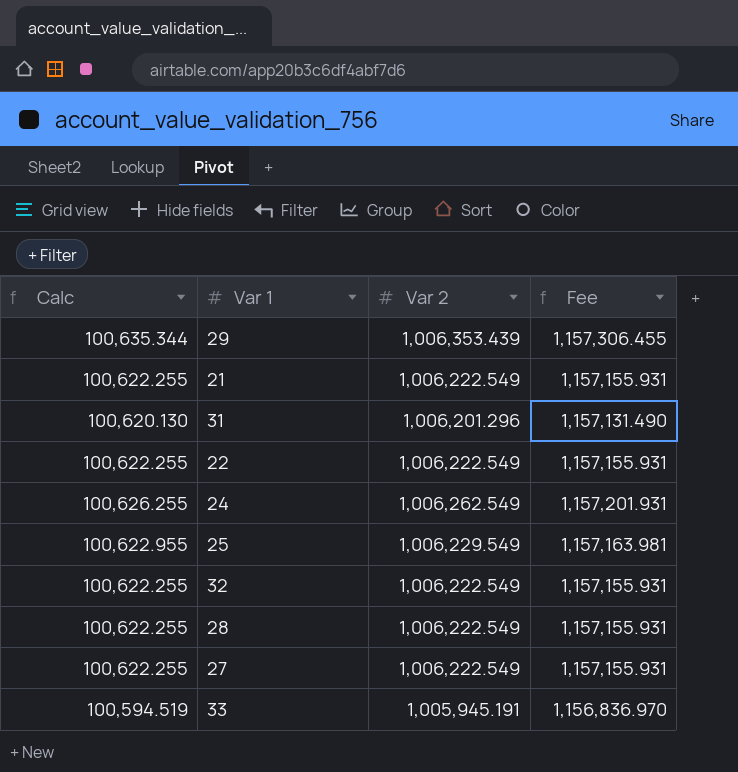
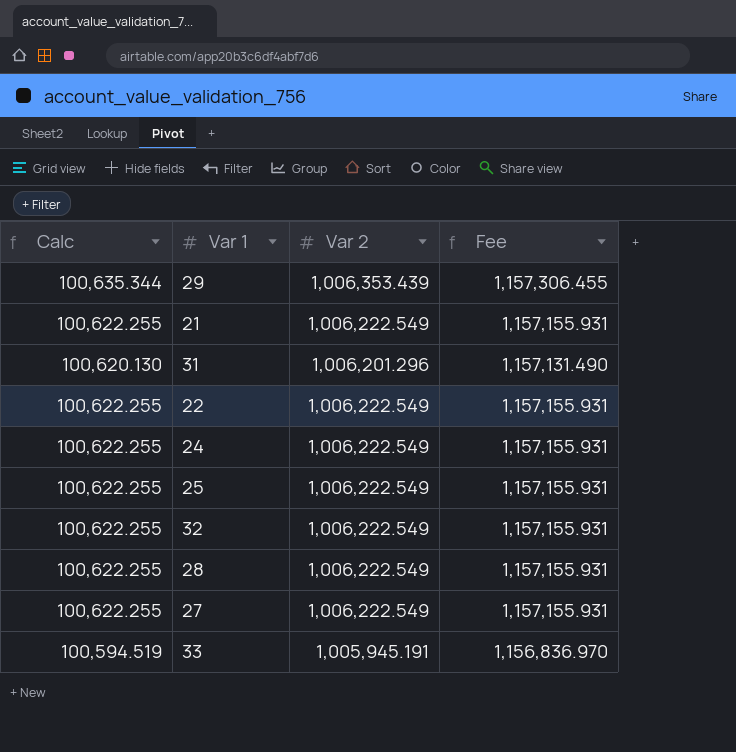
24 | Calc: 100,626.255 -> 100,622.255
24 | Var 2: 1,006,262.549 -> 1,006,222.549
24 | Fee: 1,157,201.931 -> 1,157,155.931
25 | Calc: 100,622.955 -> 100,622.255
25 | Var 2: 1,006,229.549 -> 1,006,222.549
25 | Fee: 1,157,163.981 -> 1,157,155.931

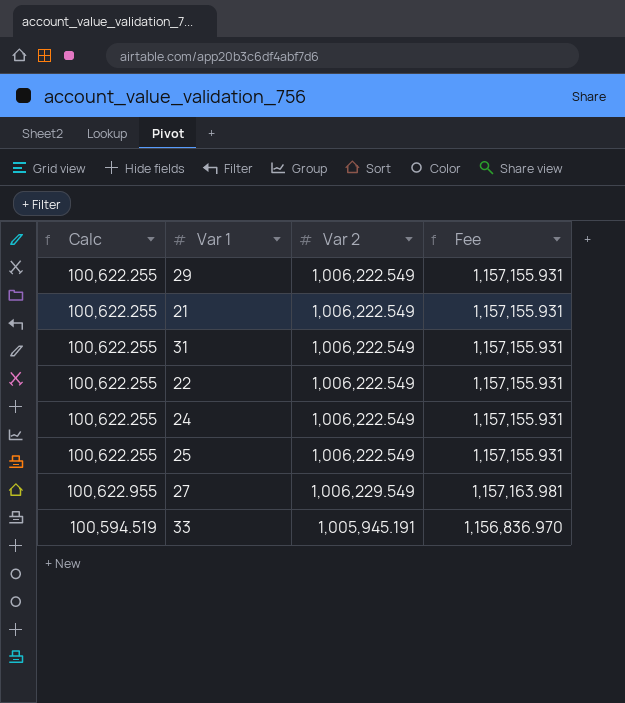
row 32: 100,622.255 | 1,006,222.549 | 1,157,155.931 -> none
row 28: 100,622.255 | 1,006,222.549 | 1,157,155.931 -> none
29 | Calc: 100,635.344 -> 100,622.255
29 | Var 2: 1,006,353.439 -> 1,006,222.549
29 | Fee: 1,157,306.455 -> 1,157,155.931
31 | Calc: 100,620.130 -> 100,622.255
31 | Var 2: 1,006,201.296 -> 1,006,222.549
31 | Fee: 1,157,131.490 -> 1,157,155.931
27 | Calc: 100,622.255 -> 100,622.955
27 | Var 2: 1,006,222.549 -> 1,006,229.549
27 | Fee: 1,157,155.931 -> 1,157,163.981

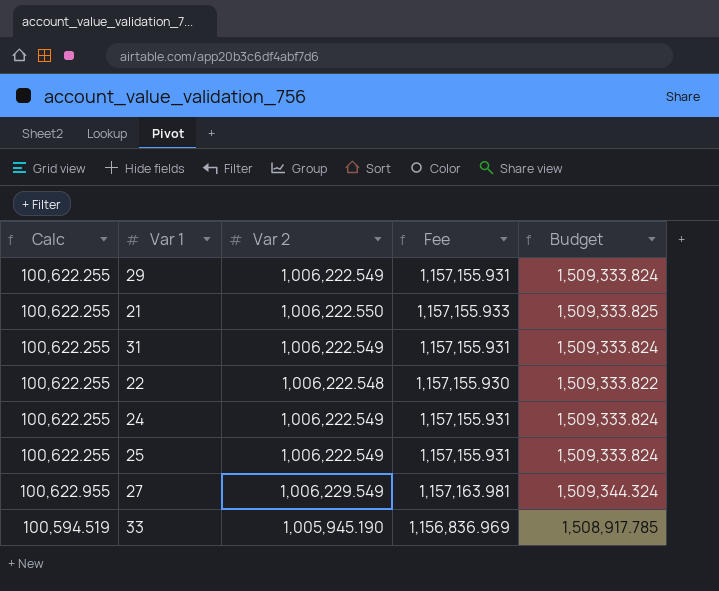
column Budget | formula: none -> [Var 2] * 1.5
21 | Var 2: 1,006,222.549 -> 1,006,222.550
21 | Fee: 1,157,155.931 -> 1,157,155.933
22 | Var 2: 1,006,222.549 -> 1,006,222.548
22 | Fee: 1,157,155.931 -> 1,157,155.930
33 | Var 2: 1,005,945.191 -> 1,005,945.190
33 | Fee: 1,156,836.970 -> 1,156,836.969

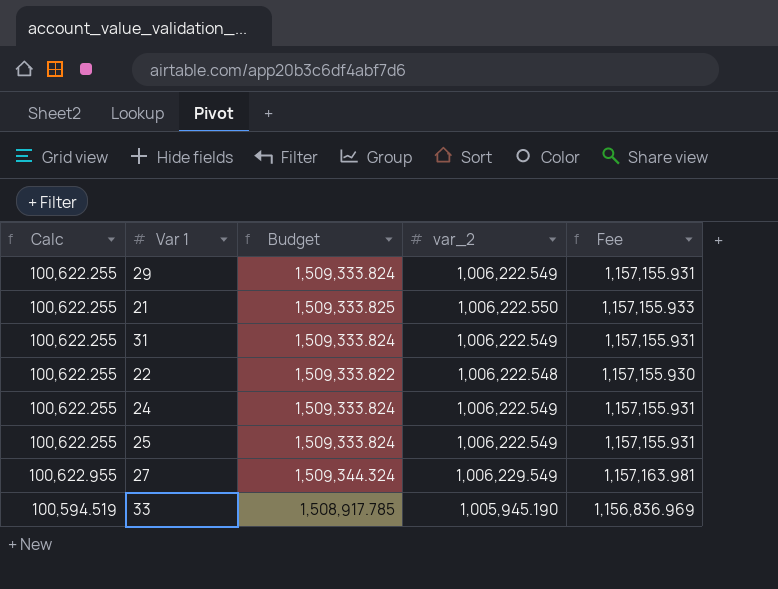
column Budget | position: 5 -> 3
column name: Var 2 -> var_2

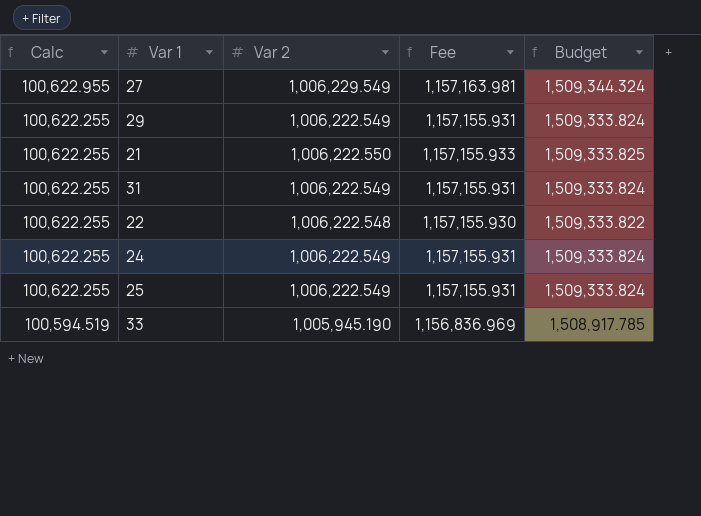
row order: none -> Calc descending
column name: var_2 -> Var 2
column Budget | position: 3 -> 5

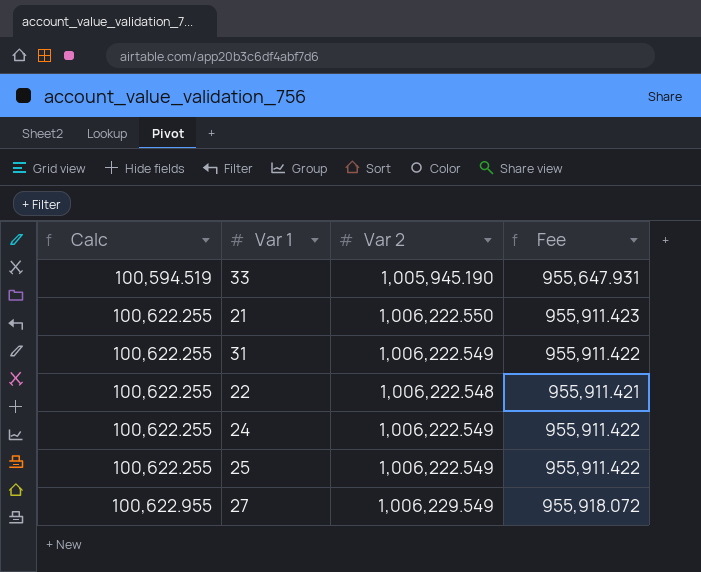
row order: Calc descending -> Calc ascending
column Budget | formula: [Var 2] * 1.5 -> none
column Fee | formula: [Var 2] * 1.15 -> [Var 2] * 0.95
row 29: 100,622.255 | 1,006,222.549 | 1,157,155.931 | 1,509,333.824 -> none

